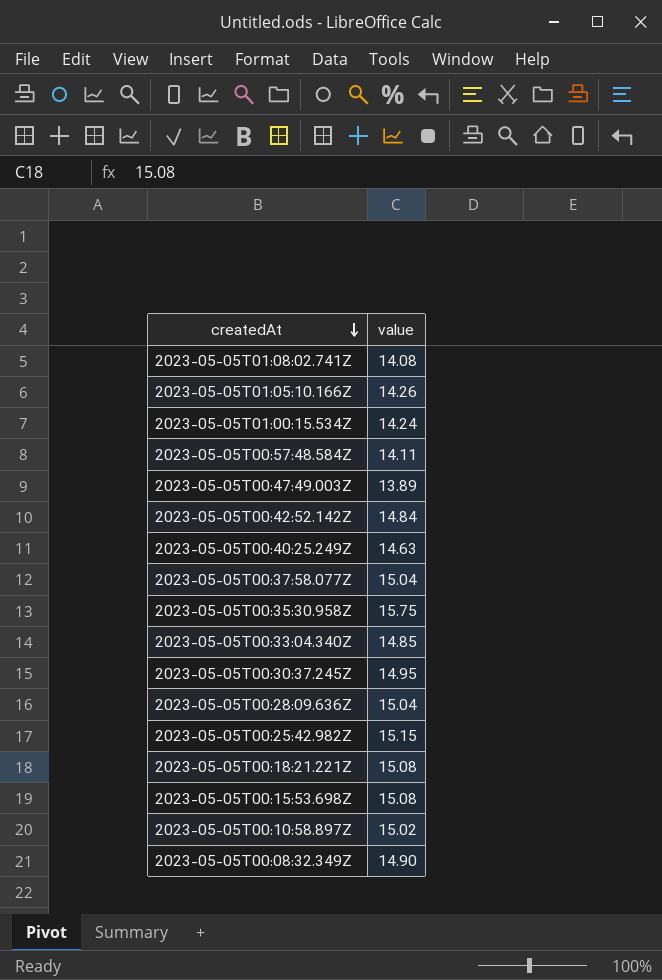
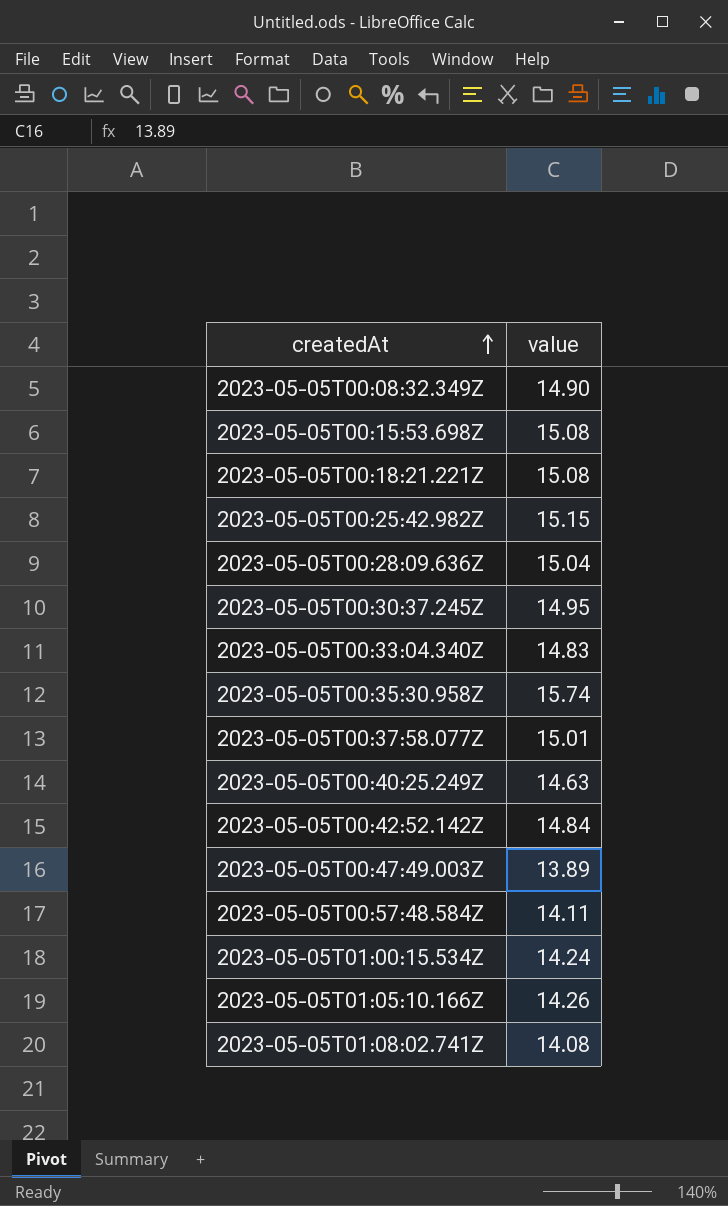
row order: createdAt descending -> createdAt ascending
row 2023-05-05T00:10:58.897Z: 15.02 -> none
2023-05-05T00:33:04.340Z | value: 14.85 -> 14.83
2023-05-05T00:35:30.958Z | value: 15.75 -> 15.74
2023-05-05T00:37:58.077Z | value: 15.04 -> 15.01

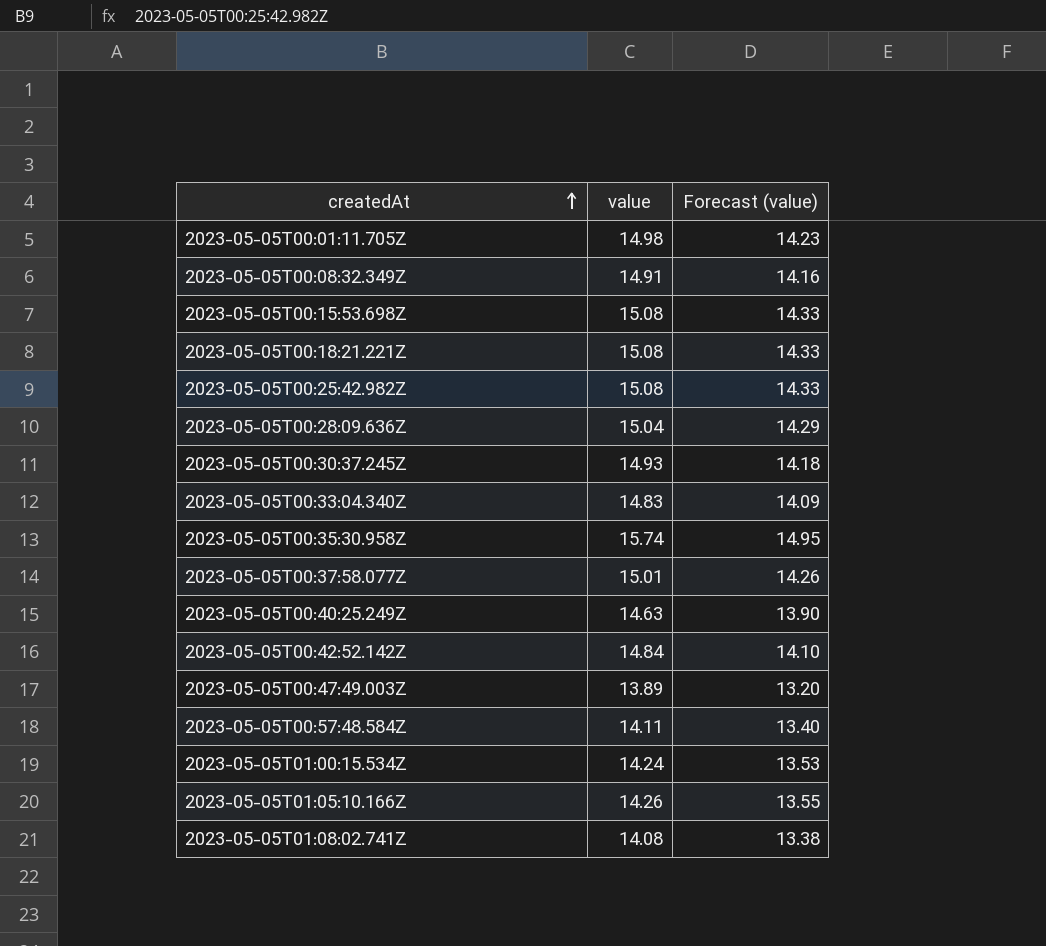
column Forecast (value) | formula: none -> [value] * 0.95
row 2023-05-05T00:01:11.705Z: none -> 14.98 | 14.23
2023-05-05T00:08:32.349Z | value: 14.90 -> 14.91
2023-05-05T00:25:42.982Z | value: 15.15 -> 15.08
2023-05-05T00:30:37.245Z | value: 14.95 -> 14.93

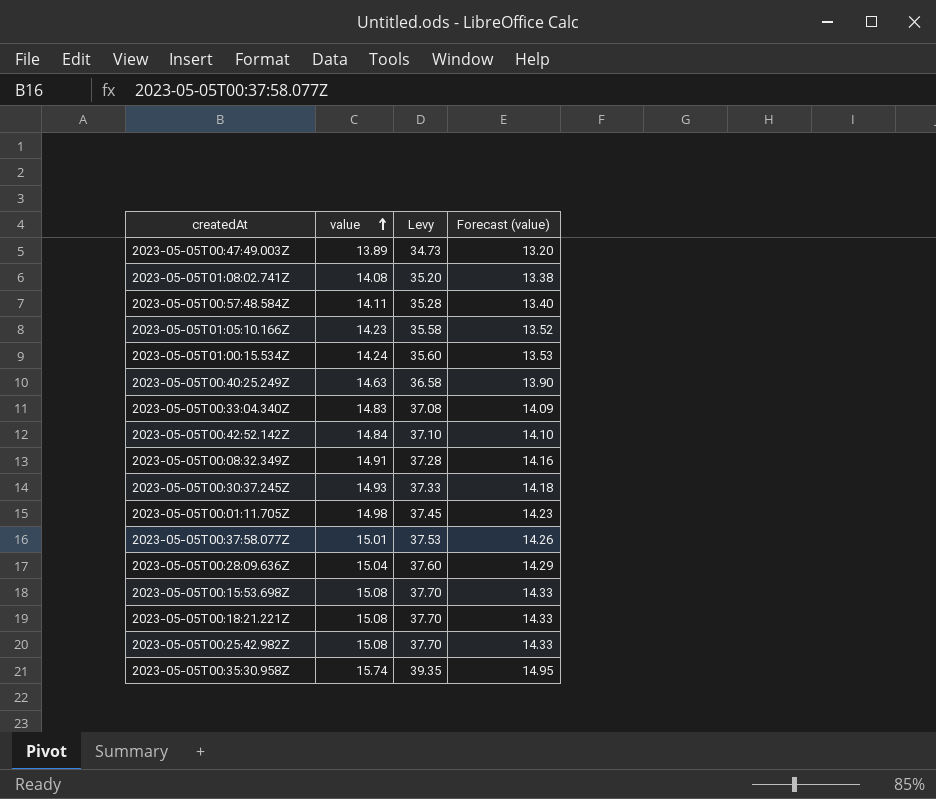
row order: createdAt ascending -> value ascending
column Levy | formula: none -> [value] * 2.5
2023-05-05T01:05:10.166Z | value: 14.26 -> 14.23
2023-05-05T01:05:10.166Z | Forecast (value): 13.55 -> 13.52

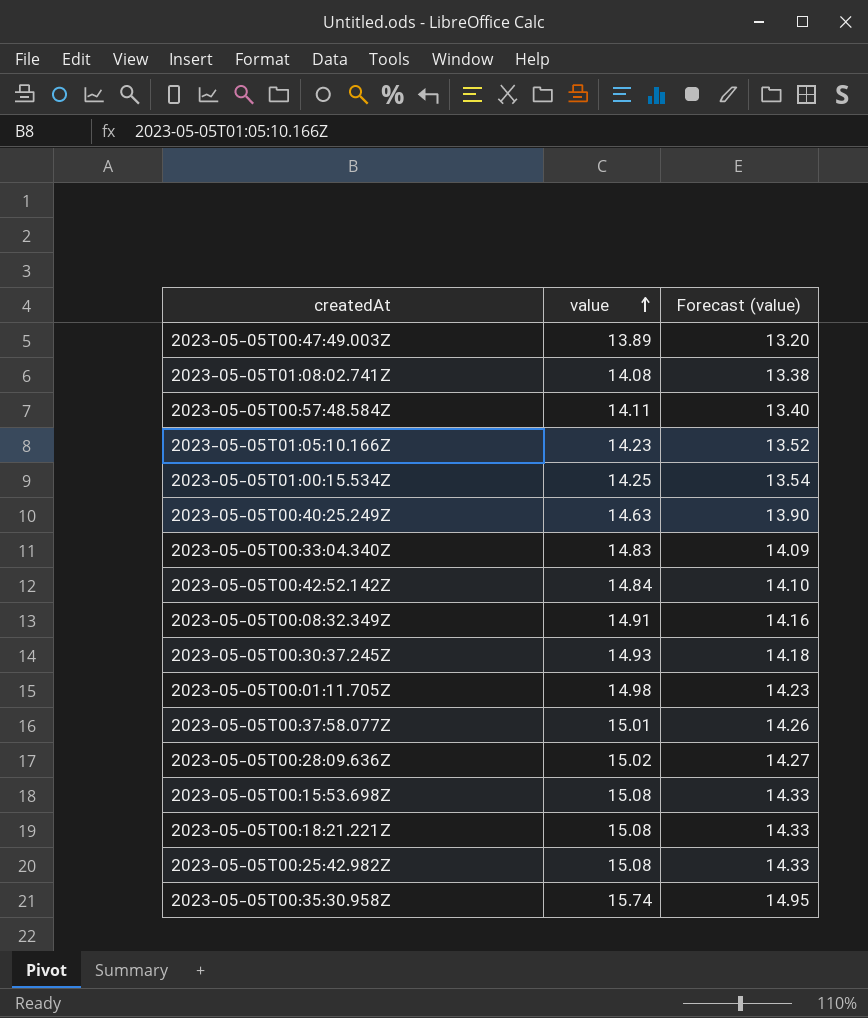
column Levy | formula: [value] * 2.5 -> none
2023-05-05T01:00:15.534Z | value: 14.24 -> 14.25
2023-05-05T01:00:15.534Z | Forecast (value): 13.53 -> 13.54
2023-05-05T00:28:09.636Z | value: 15.04 -> 15.02
2023-05-05T00:28:09.636Z | Forecast (value): 14.29 -> 14.27

